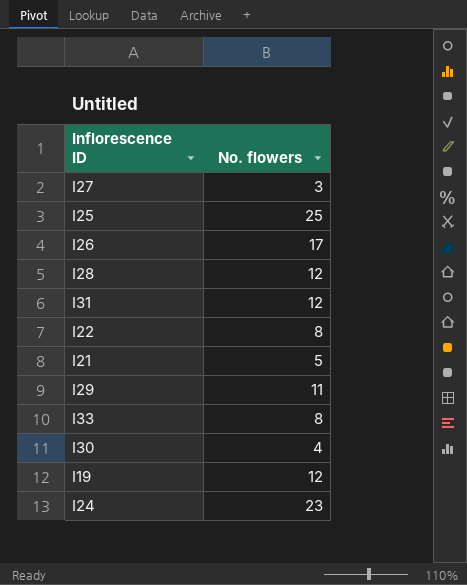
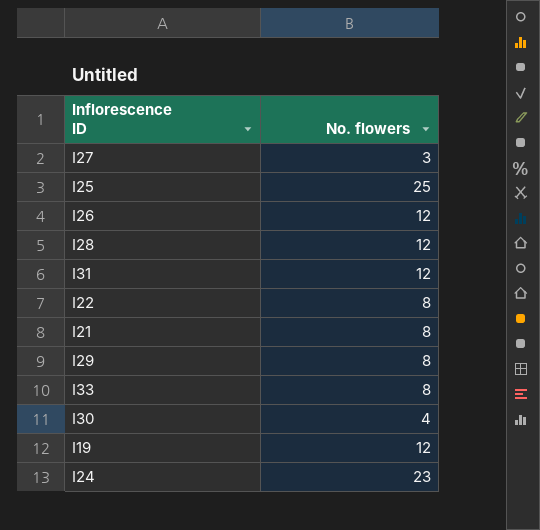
I26 | No. flowers: 17 -> 12
I21 | No. flowers: 5 -> 8
I29 | No. flowers: 11 -> 8

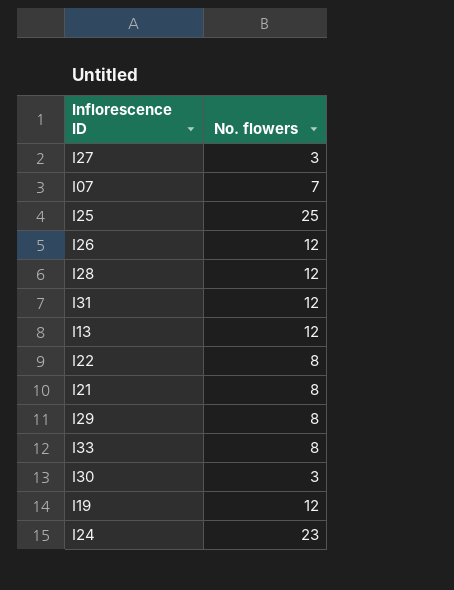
row I07: none -> 7
row I13: none -> 12
I30 | No. flowers: 4 -> 3

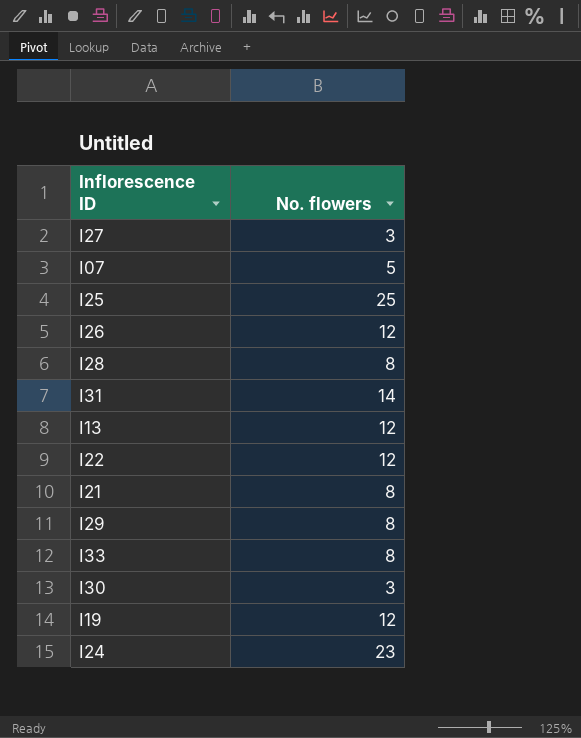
I07 | No. flowers: 7 -> 5
I28 | No. flowers: 12 -> 8
I31 | No. flowers: 12 -> 14
I22 | No. flowers: 8 -> 12

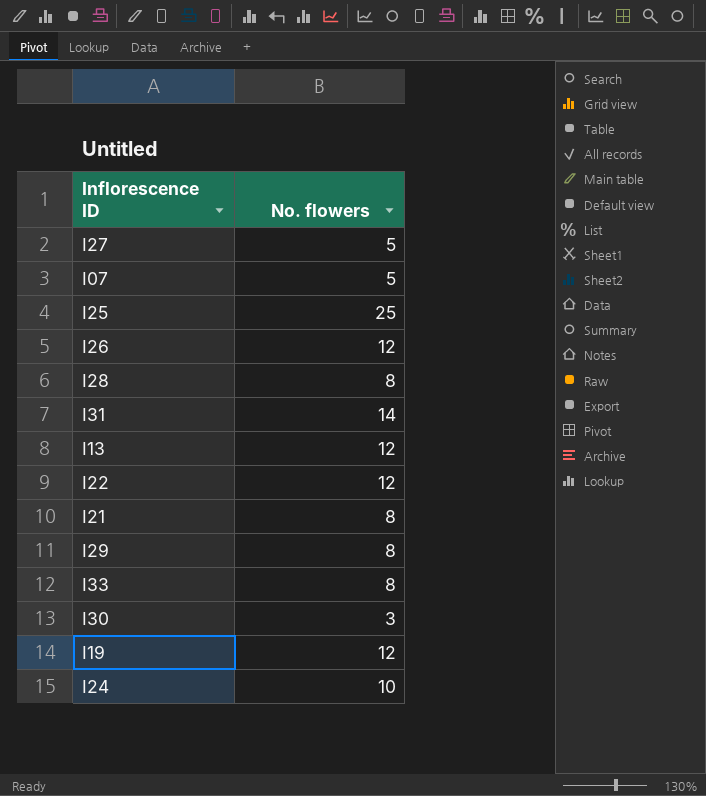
I27 | No. flowers: 3 -> 5
I24 | No. flowers: 23 -> 10

